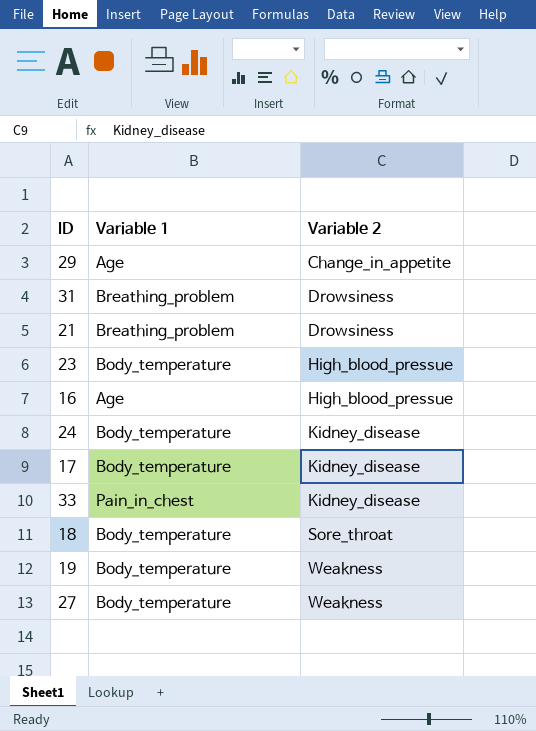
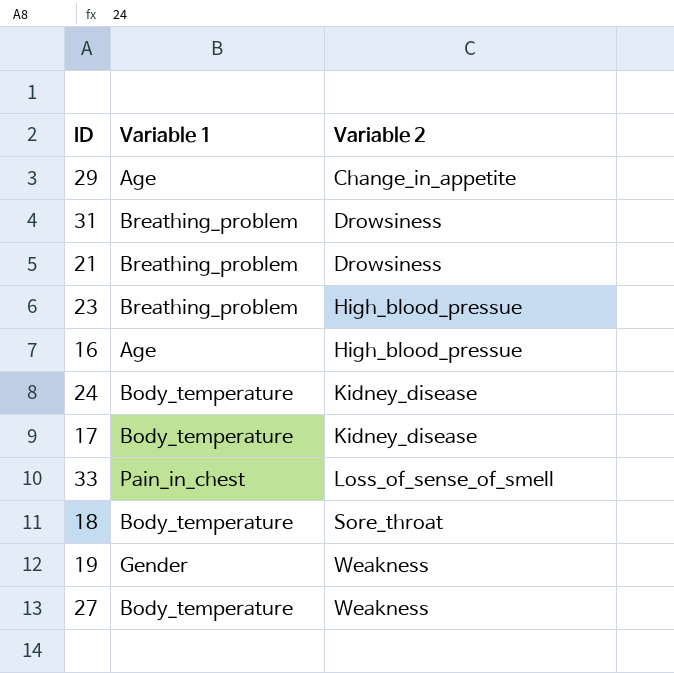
23 | Variable 1: Body_temperature -> Breathing_problem
33 | Variable 2: Kidney_disease -> Loss_of_sense_of_smell
19 | Variable 1: Body_temperature -> Gender

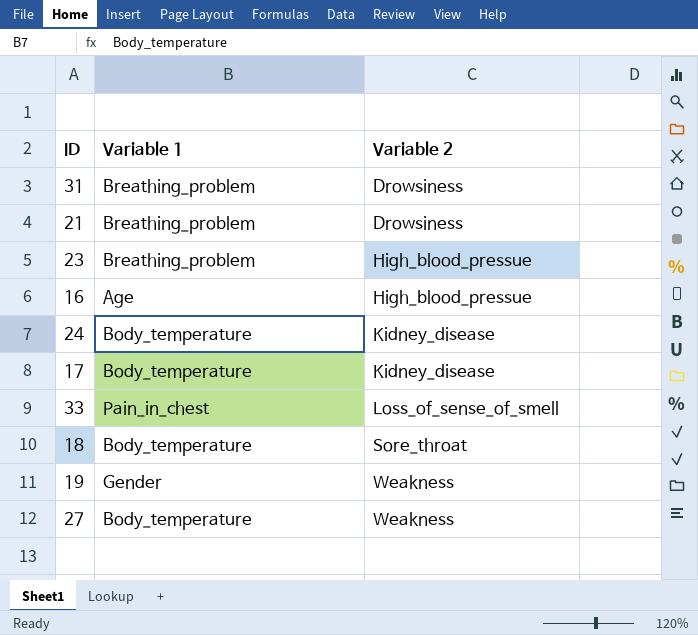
row 29: Age | Change_in_appetite -> none

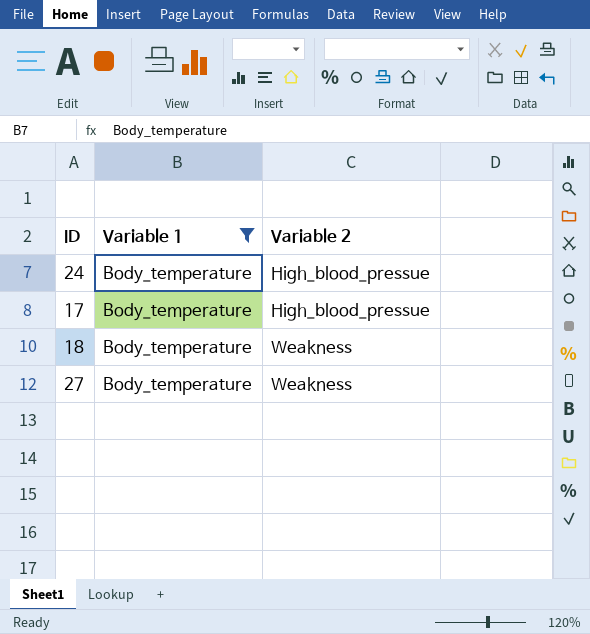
filter: none -> Variable 1 = Body_temperature
24 | Variable 2: Kidney_disease -> High_blood_pressue
17 | Variable 2: Kidney_disease -> High_blood_pressue
18 | Variable 2: Sore_throat -> Weakness

